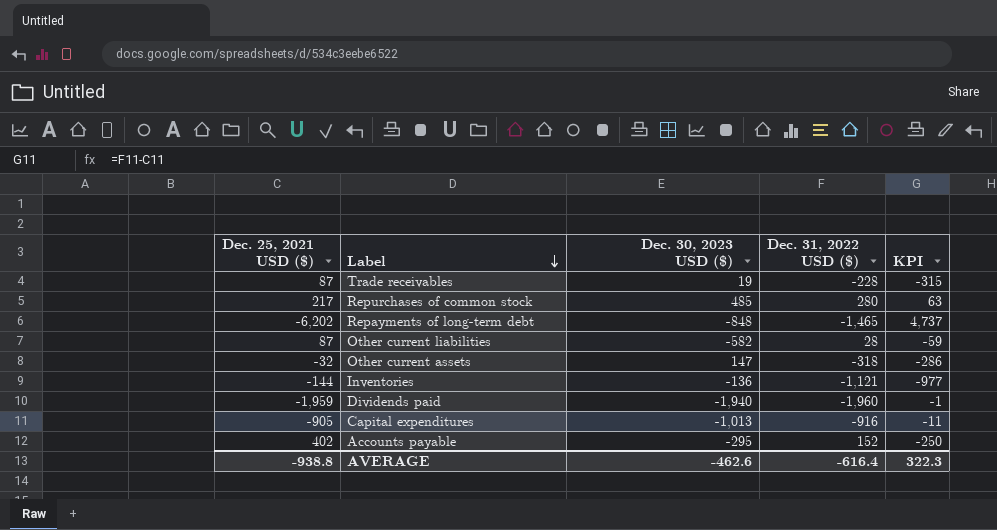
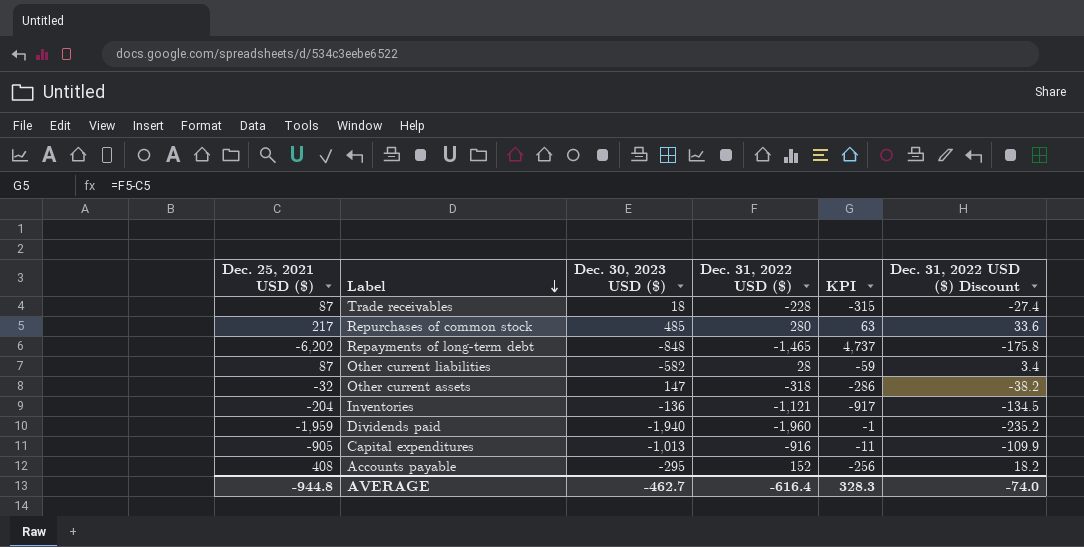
column Dec. 31, 2022 USD ($) Discount | formula: none -> [Dec. 31, 2022 USD ($)] * 0.12
Trade receivables | Dec. 30, 2023 USD ($): 19 -> 18
Inventories | Dec. 25, 2021 USD ($): -144 -> -204
Inventories | KPI: -977 -> -917
Accounts payable | Dec. 25, 2021 USD ($): 402 -> 408
Accounts payable | KPI: -250 -> -256
AVERAGE | Dec. 25, 2021 USD ($): -938.8 -> -944.8
AVERAGE | Dec. 30, 2023 USD ($): -462.6 -> -462.7
AVERAGE | KPI: 322.3 -> 328.3

